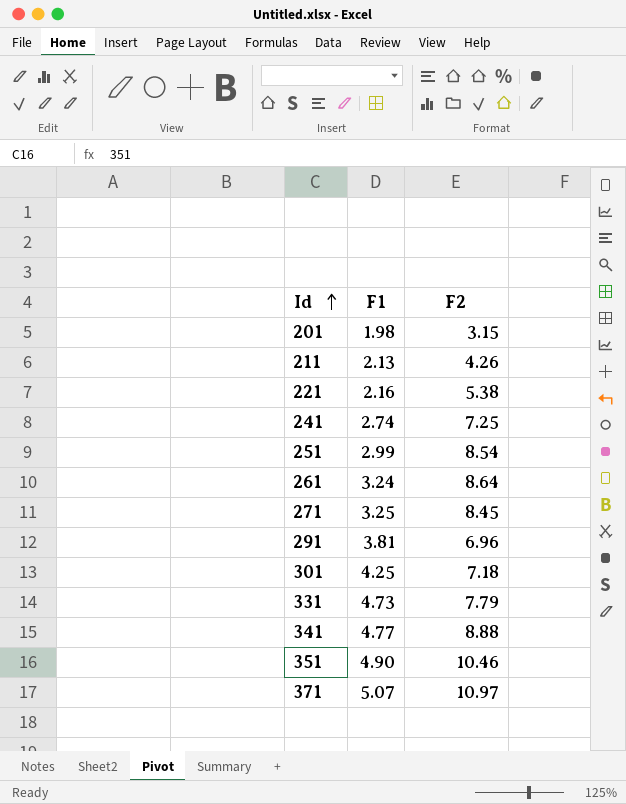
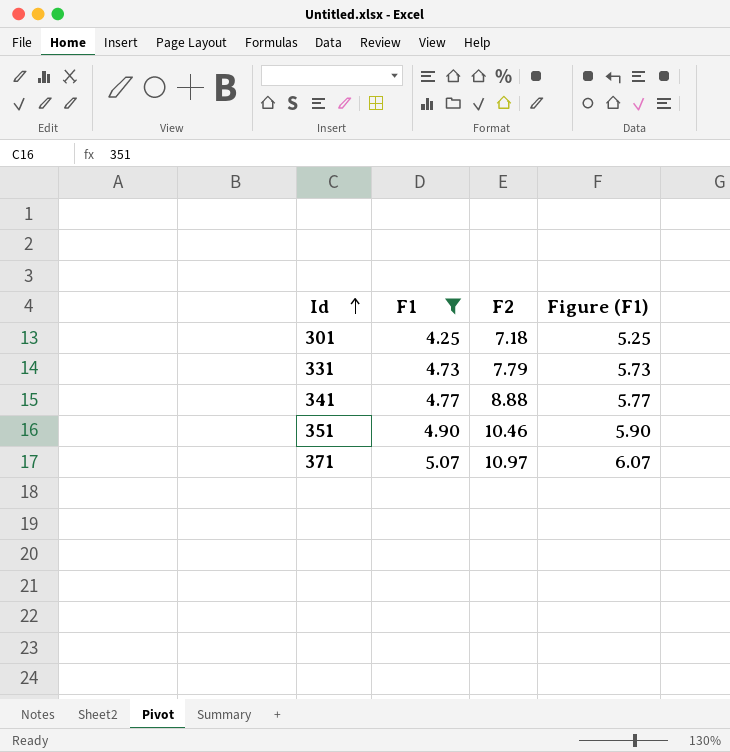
filter: none -> F1 >= 4.25
column Figure (F1) | formula: none -> [F1] + 1

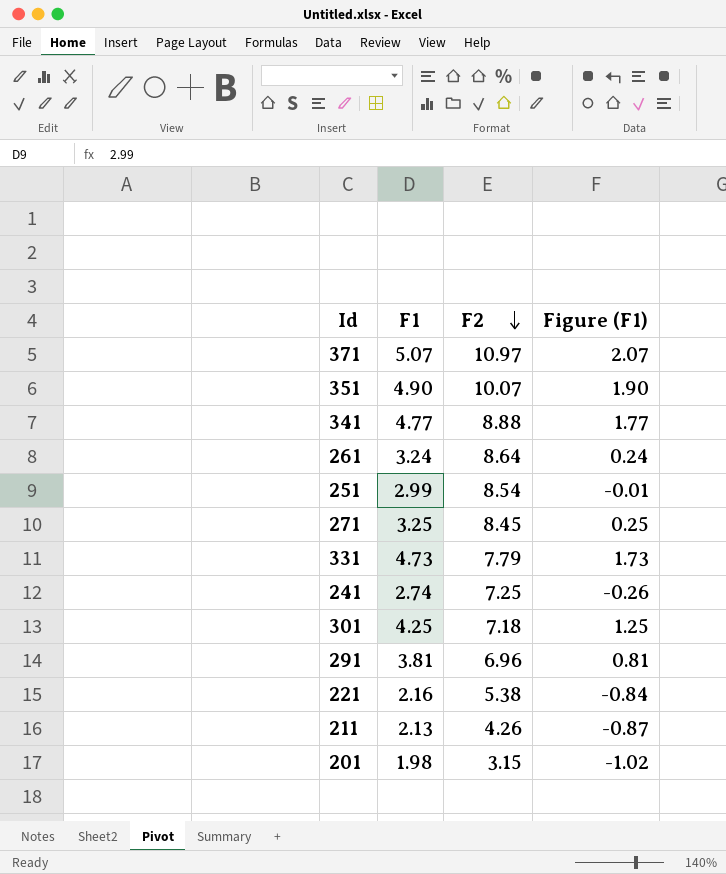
filter: F1 >= 4.25 -> none
row order: Id ascending -> F2 descending
column Figure (F1) | formula: [F1] + 1 -> [F1] - 3
351 | F2: 10.46 -> 10.07

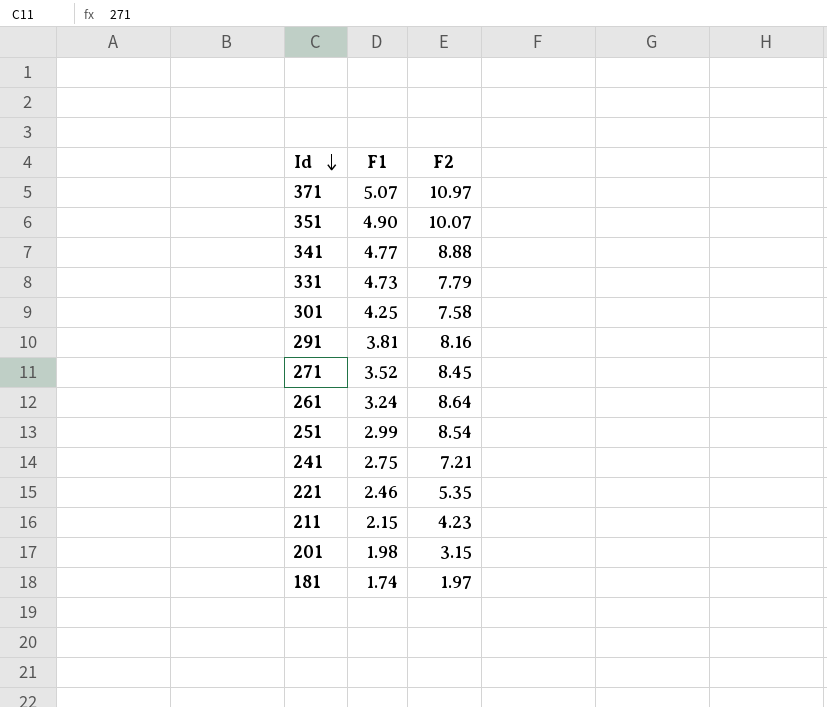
row order: F2 descending -> Id descending
column Figure (F1) | formula: [F1] - 3 -> none
301 | F2: 7.18 -> 7.58
291 | F2: 6.96 -> 8.16
271 | F1: 3.25 -> 3.52
241 | F1: 2.74 -> 2.75
241 | F2: 7.25 -> 7.21
221 | F1: 2.16 -> 2.46
221 | F2: 5.38 -> 5.35
211 | F1: 2.13 -> 2.15
211 | F2: 4.26 -> 4.23
row 181: none -> 1.74 | 1.97

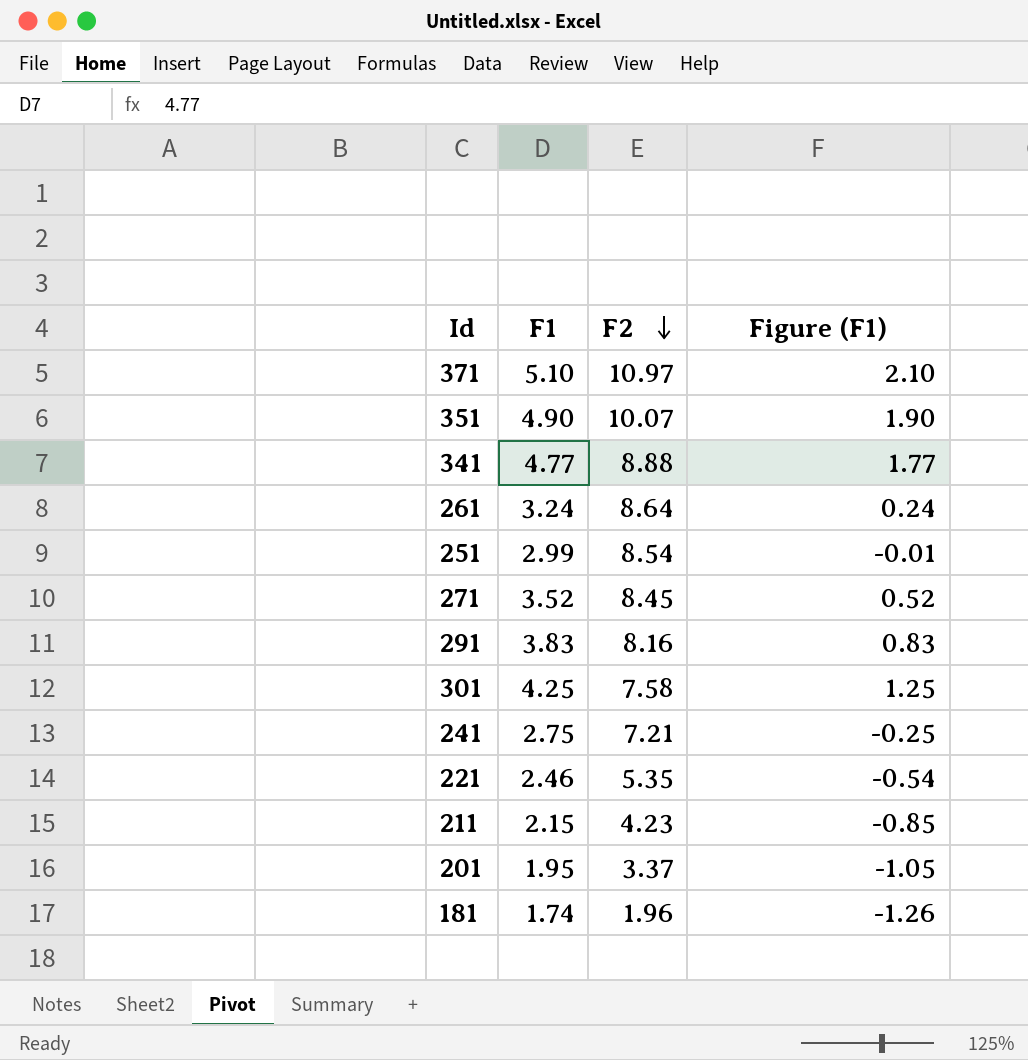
row order: Id descending -> F2 descending
column Figure (F1) | formula: none -> [F1] - 3
row 331: 4.73 | 7.79 -> none
371 | F1: 5.07 -> 5.10
291 | F1: 3.81 -> 3.83
201 | F1: 1.98 -> 1.95
201 | F2: 3.15 -> 3.37
181 | F2: 1.97 -> 1.96

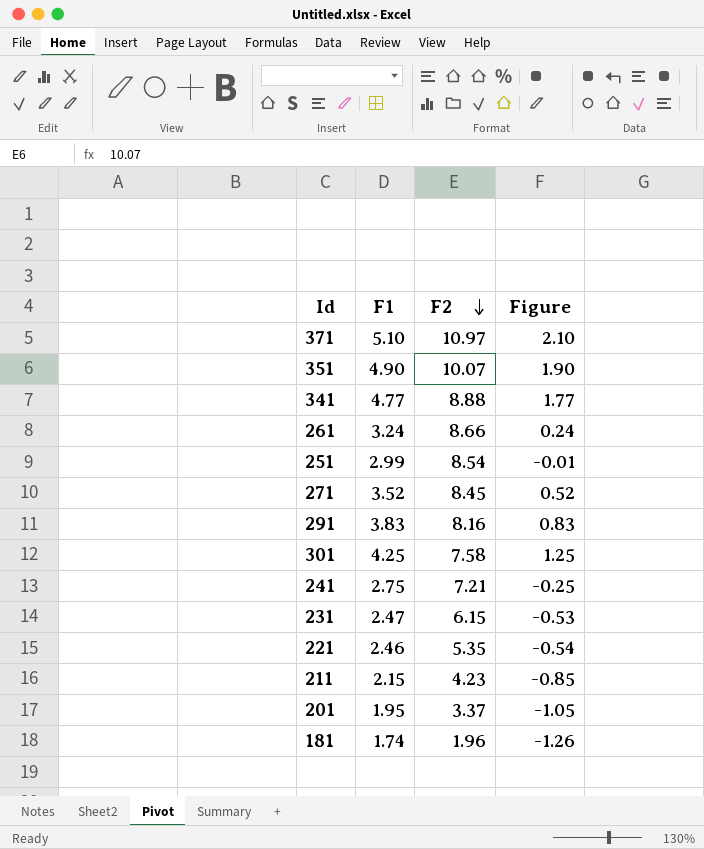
column name: Figure (F1) -> Figure
261 | F2: 8.64 -> 8.66
row 231: none -> 2.47 | 6.15 | -0.53

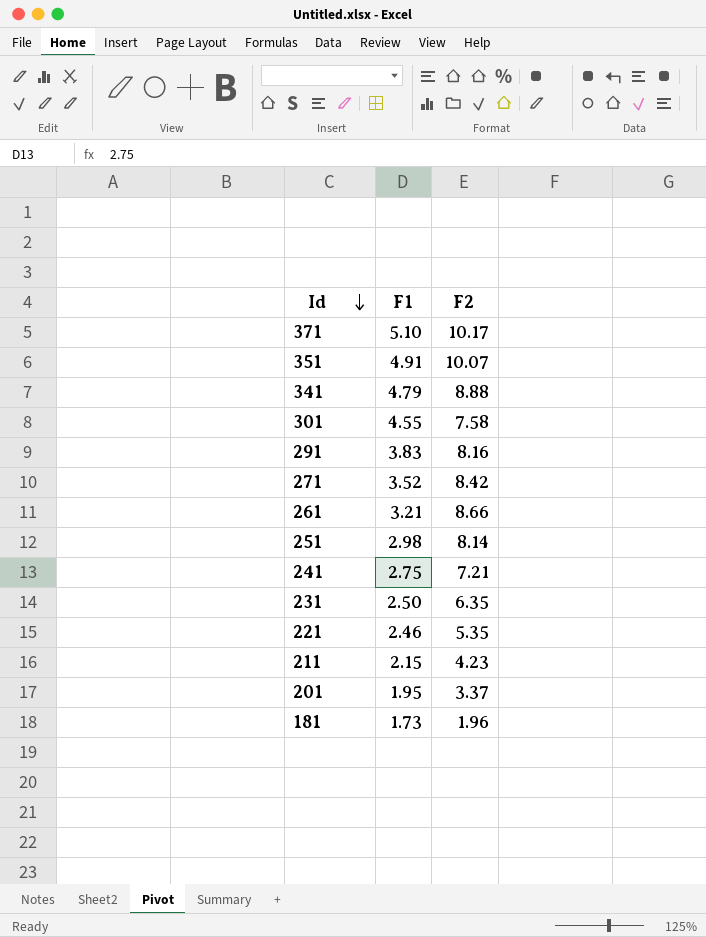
row order: F2 descending -> Id descending
column Figure | formula: [F1] - 3 -> none
371 | F2: 10.97 -> 10.17
351 | F1: 4.90 -> 4.91
341 | F1: 4.77 -> 4.79
301 | F1: 4.25 -> 4.55
271 | F2: 8.45 -> 8.42
261 | F1: 3.24 -> 3.21
251 | F1: 2.99 -> 2.98
251 | F2: 8.54 -> 8.14
231 | F1: 2.47 -> 2.50
231 | F2: 6.15 -> 6.35
181 | F1: 1.74 -> 1.73

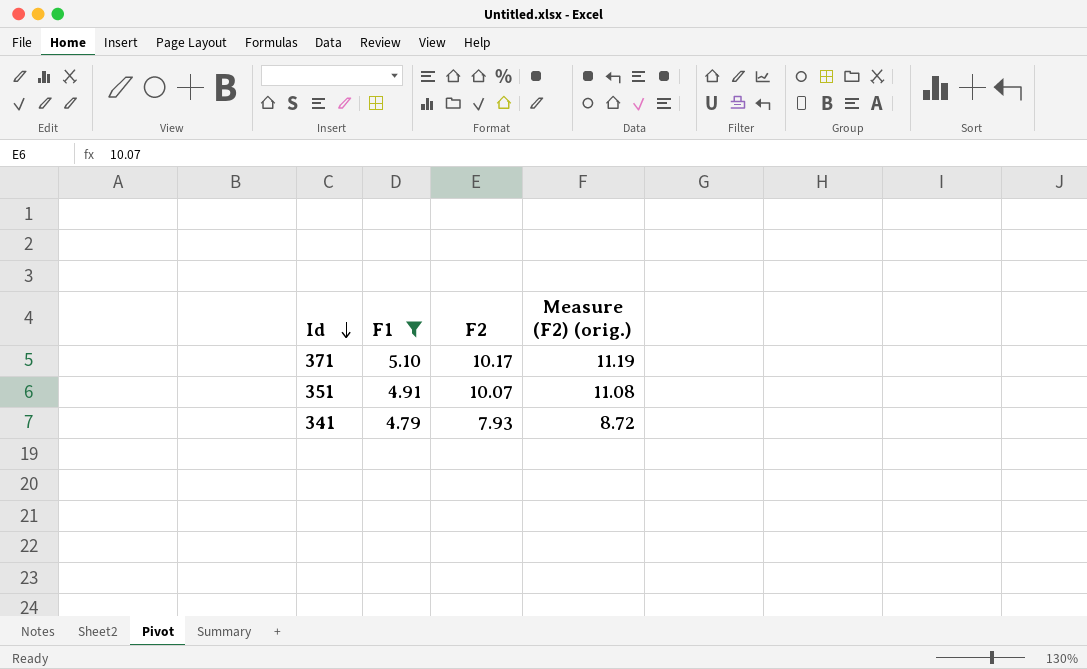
filter: none -> F1 >= 4.79
column Measure (F2) (orig.) | formula: none -> [F2] * 1.1
341 | F2: 8.88 -> 7.93

